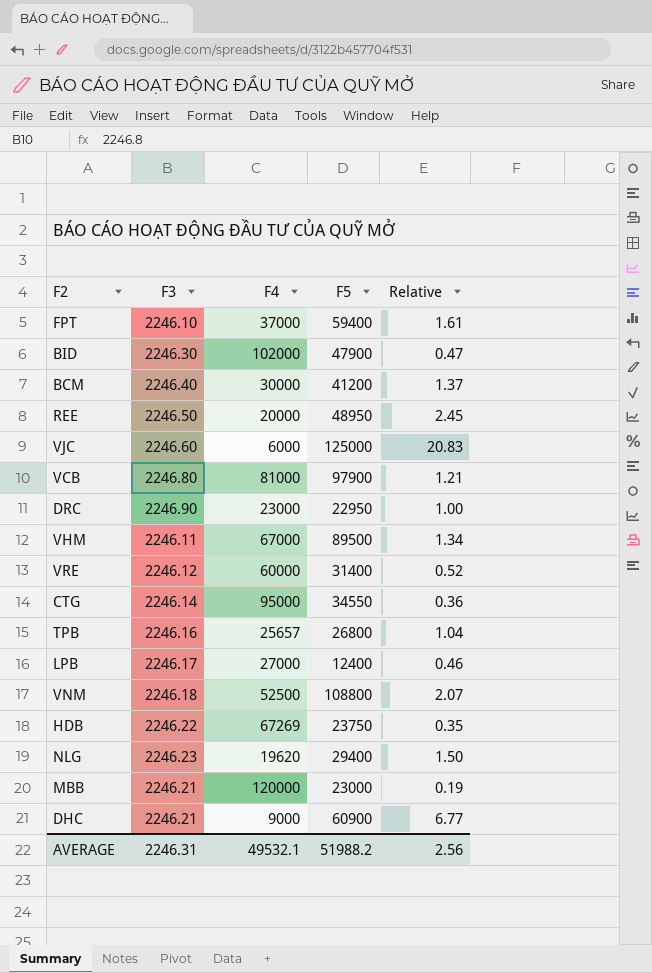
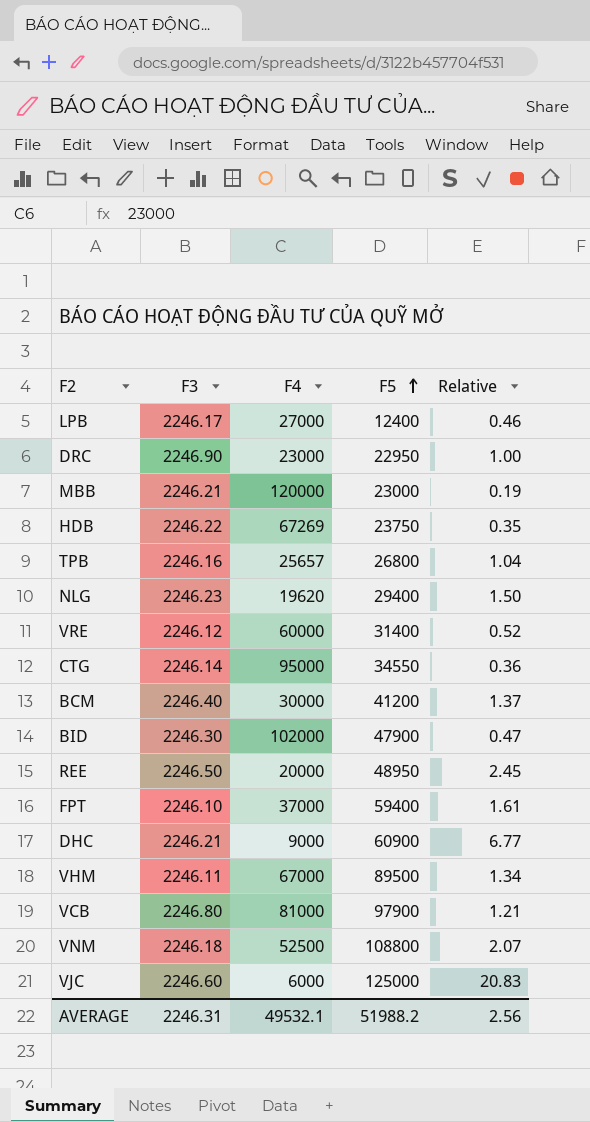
row order: none -> F5 ascending

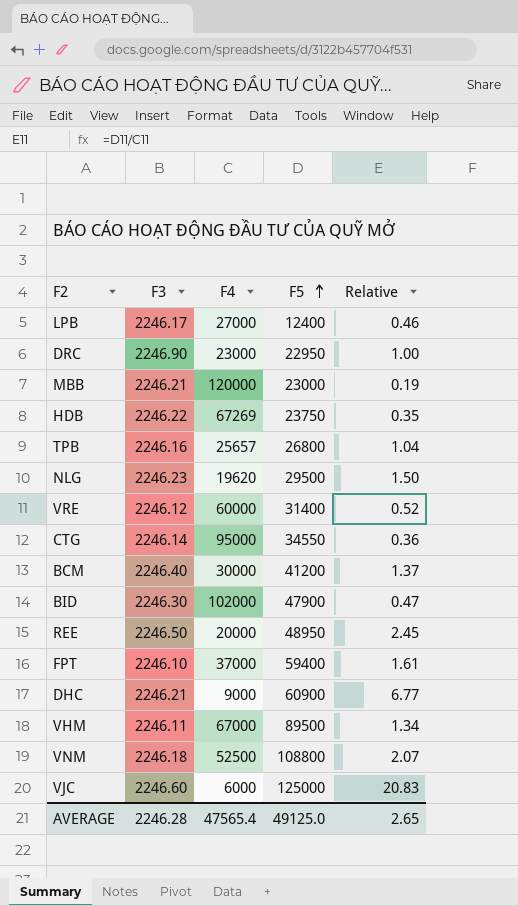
row VCB: 2246.80 | 81000 | 97900 | 1.21 -> none
NLG | F5: 29400 -> 29500
AVERAGE | F3: 2246.31 -> 2246.28
AVERAGE | F4: 49532.1 -> 47565.4
AVERAGE | F5: 51988.2 -> 49125.0
AVERAGE | Relative: 2.56 -> 2.65

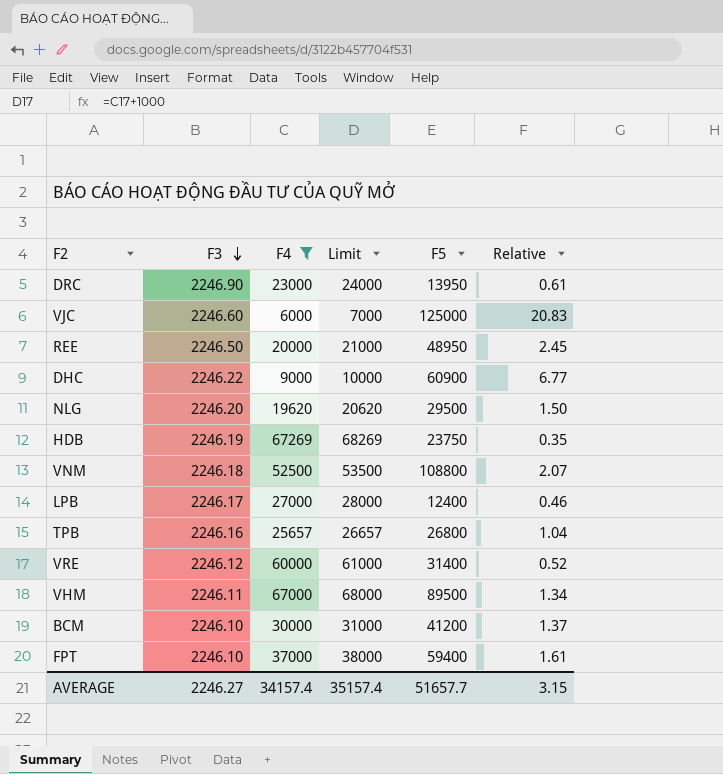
filter: none -> F4 <= 67269
row order: F5 ascending -> F3 descending
column Limit | formula: none -> [F4] + 1000
DRC | F5: 22950 -> 13950
DRC | Relative: 1.00 -> 0.61
DHC | F3: 2246.21 -> 2246.22
NLG | F3: 2246.23 -> 2246.20
HDB | F3: 2246.22 -> 2246.19
BCM | F3: 2246.40 -> 2246.10
AVERAGE | F3: 2246.28 -> 2246.27
AVERAGE | F4: 47565.4 -> 34157.4
AVERAGE | F5: 49125.0 -> 51657.7
AVERAGE | Relative: 2.65 -> 3.15

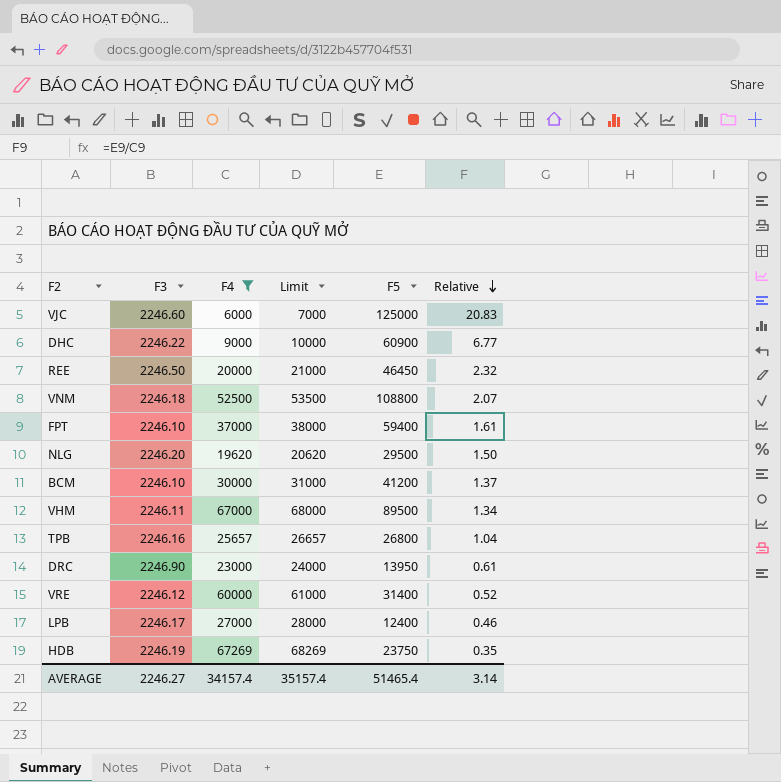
row order: F3 descending -> Relative descending
REE | F5: 48950 -> 46450
REE | Relative: 2.45 -> 2.32
AVERAGE | F5: 51657.7 -> 51465.4
AVERAGE | Relative: 3.15 -> 3.14

